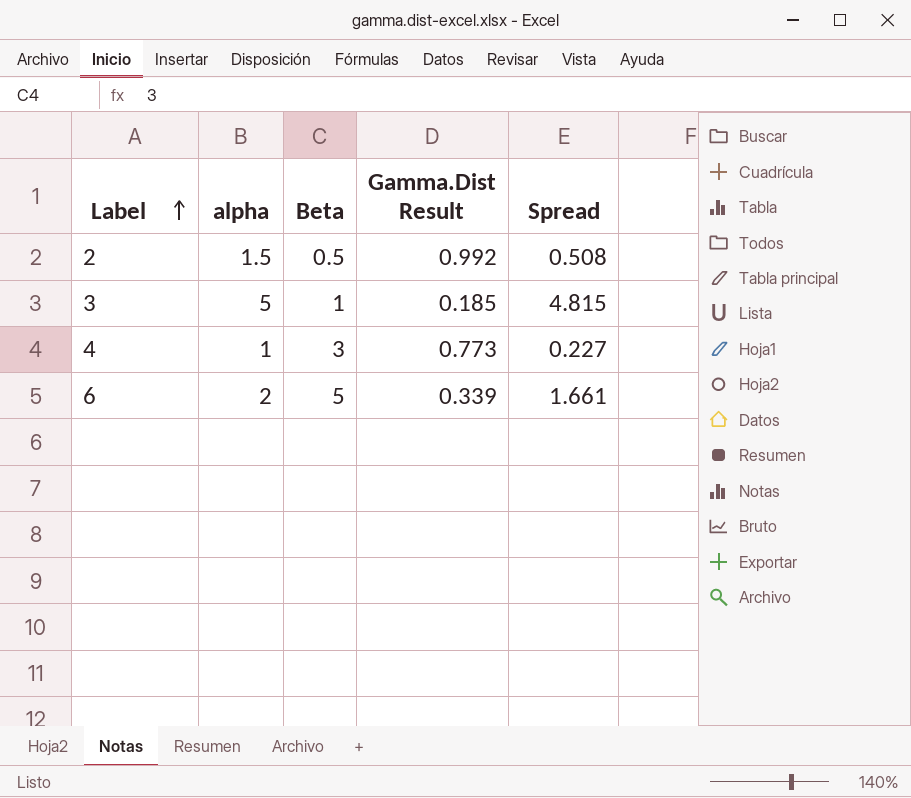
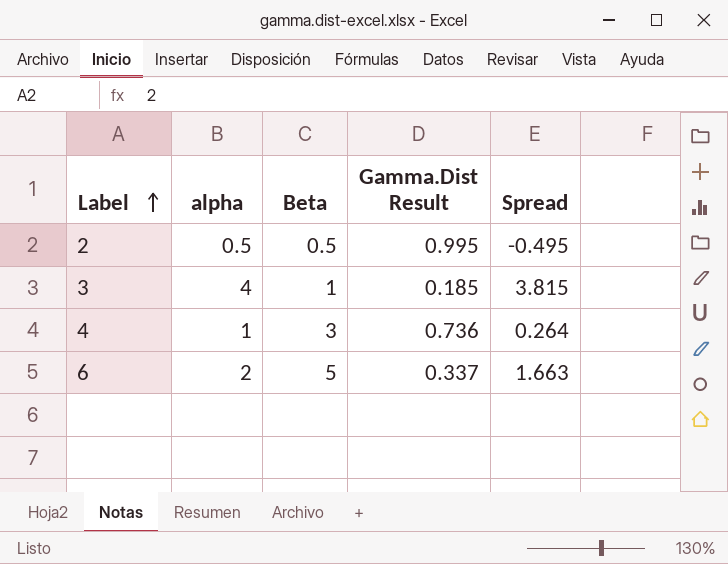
2 | alpha: 1.5 -> 0.5
2 | Gamma.Dist Result: 0.992 -> 0.995
2 | Spread: 0.508 -> -0.495
3 | alpha: 5 -> 4
3 | Spread: 4.815 -> 3.815
4 | Gamma.Dist Result: 0.773 -> 0.736
4 | Spread: 0.227 -> 0.264
6 | Gamma.Dist Result: 0.339 -> 0.337
6 | Spread: 1.661 -> 1.663

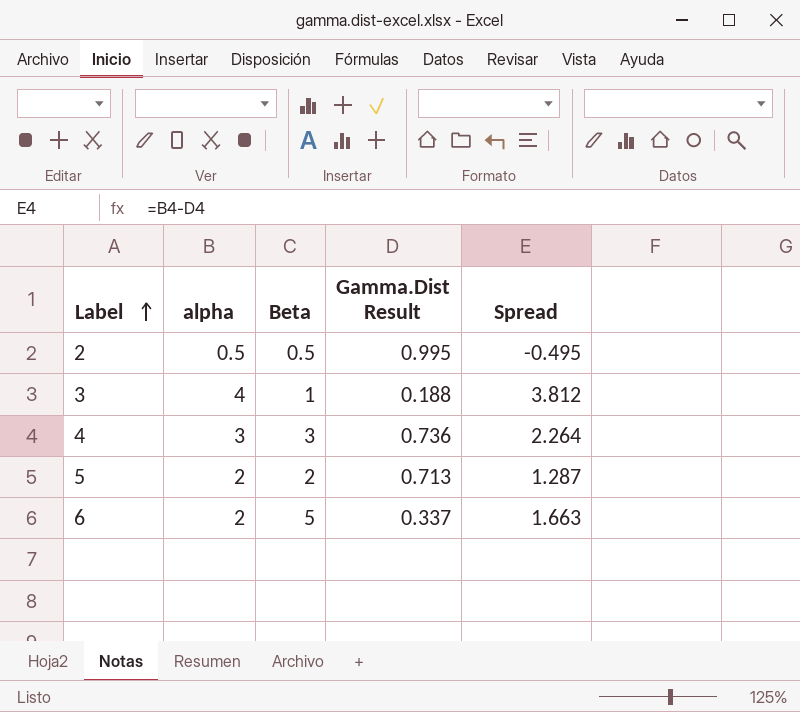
3 | Gamma.Dist Result: 0.185 -> 0.188
3 | Spread: 3.815 -> 3.812
4 | alpha: 1 -> 3
4 | Spread: 0.264 -> 2.264
row 5: none -> 2 | 2 | 0.713 | 1.287

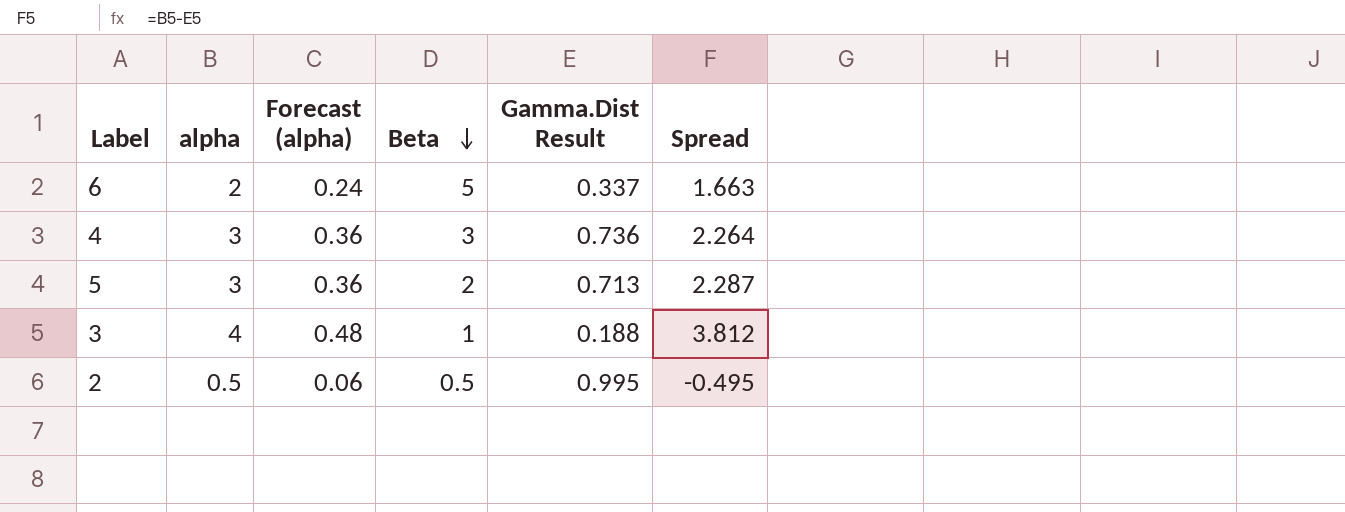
row order: Label ascending -> Beta descending
column Forecast (alpha) | formula: none -> [alpha] * 0.12
5 | alpha: 2 -> 3
5 | Spread: 1.287 -> 2.287

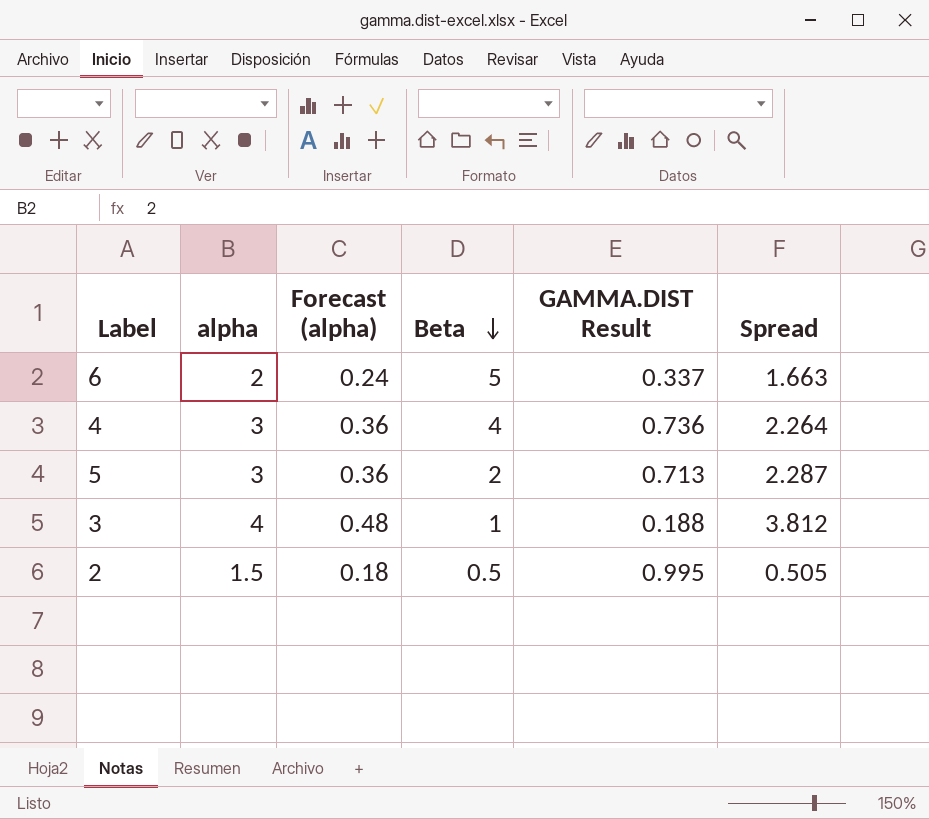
column name: Gamma.Dist Result -> GAMMA.DIST Result
4 | Beta: 3 -> 4
2 | alpha: 0.5 -> 1.5
2 | Forecast (alpha): 0.06 -> 0.18
2 | Spread: -0.495 -> 0.505

